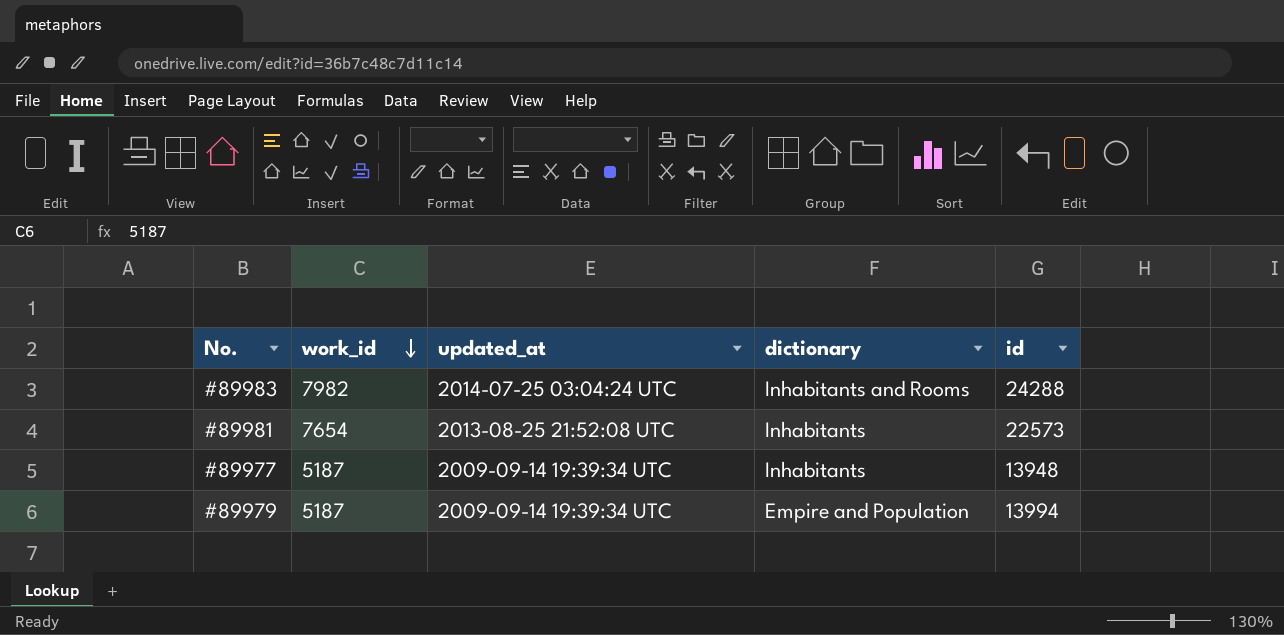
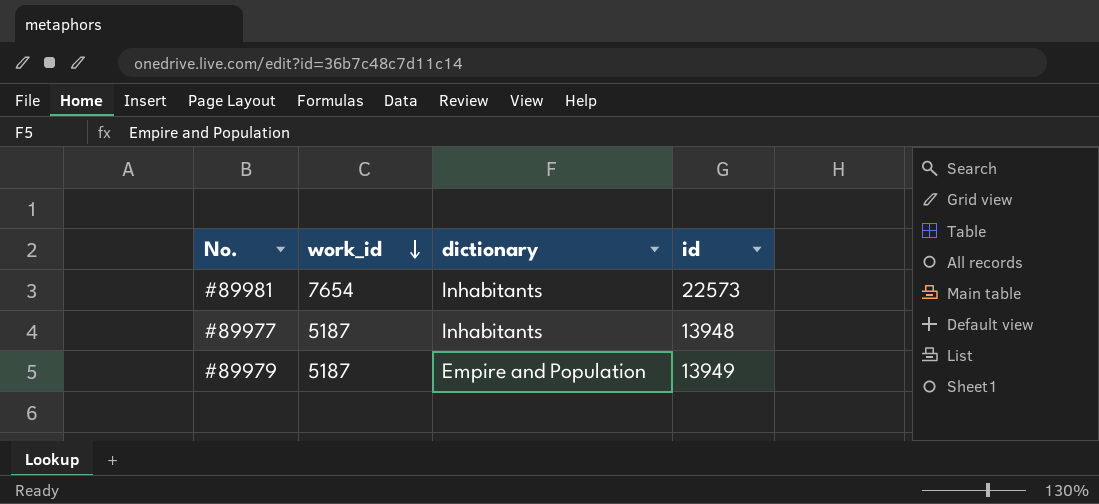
column updated_at | position: 3 -> none
row #89983: 7982 | 2014-07-25 03:04:24 UTC | Inhabitants and Rooms | 24288 -> none
#89979 | id: 13994 -> 13949

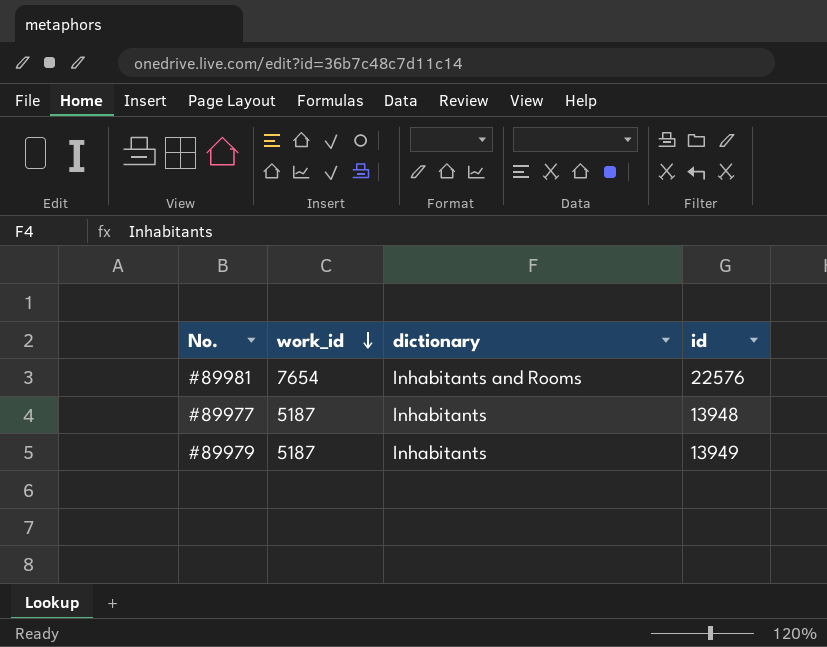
#89981 | dictionary: Inhabitants -> Inhabitants and Rooms
#89981 | id: 22573 -> 22576
#89979 | dictionary: Empire and Population -> Inhabitants

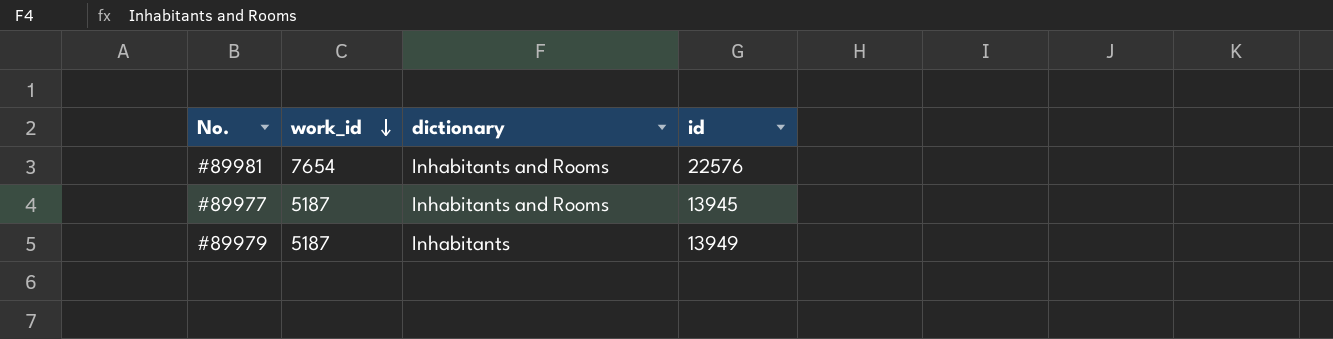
#89977 | dictionary: Inhabitants -> Inhabitants and Rooms
#89977 | id: 13948 -> 13945

